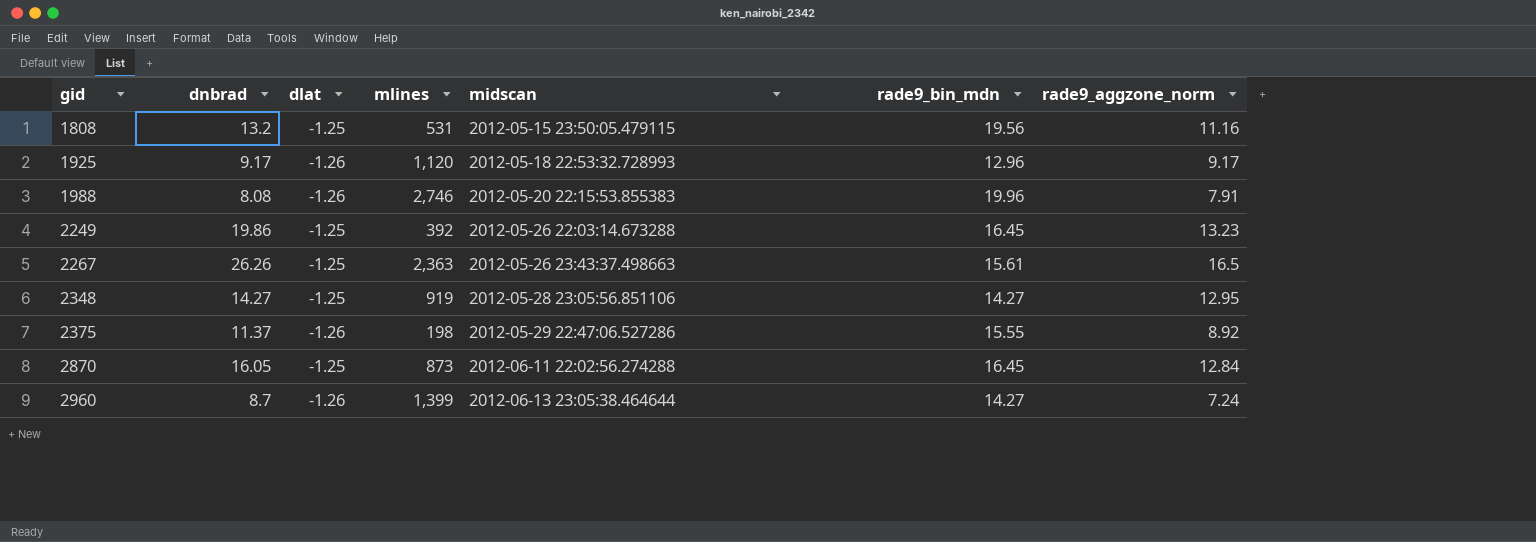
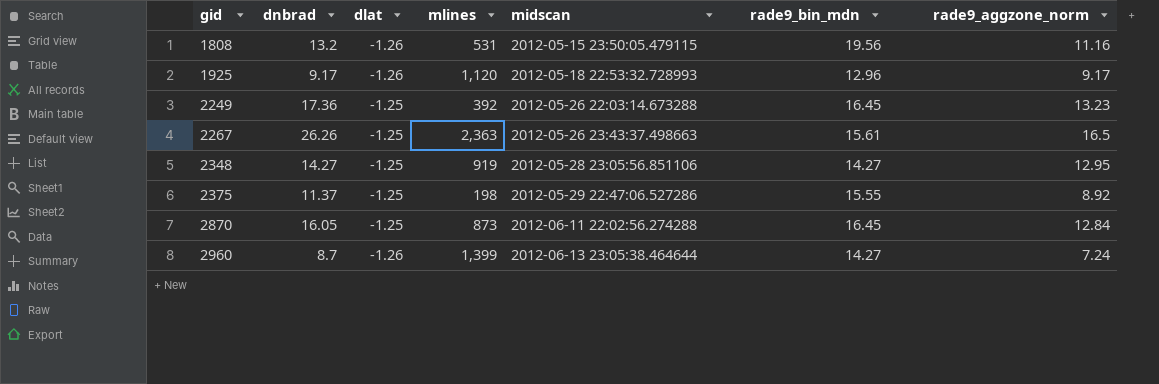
row 1988: 8.08 | -1.26 | 2,746 | 2012-05-20 22:15:53.855383 | 19.96 | 7.91 -> none
1808 | dlat: -1.25 -> -1.26
2249 | dnbrad: 19.86 -> 17.36
2375 | dlat: -1.26 -> -1.25

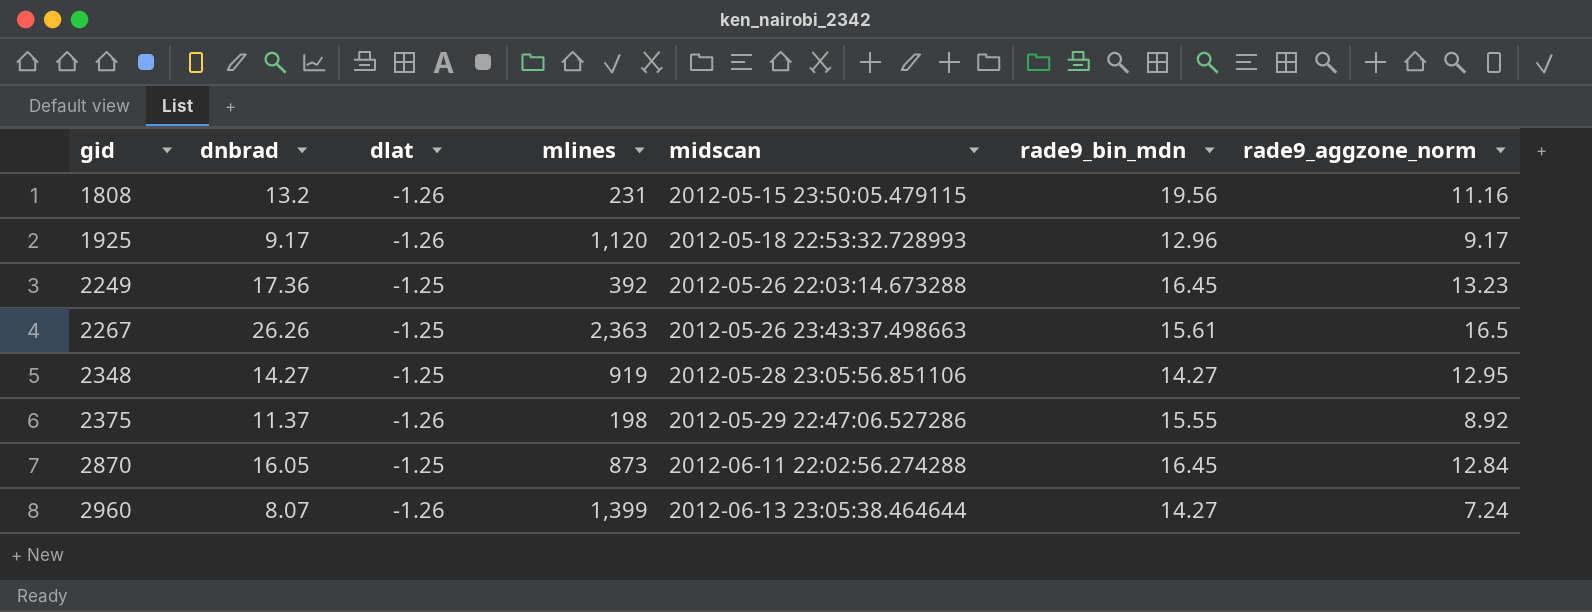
1808 | mlines: 531 -> 231
2375 | dlat: -1.25 -> -1.26
2960 | dnbrad: 8.7 -> 8.07

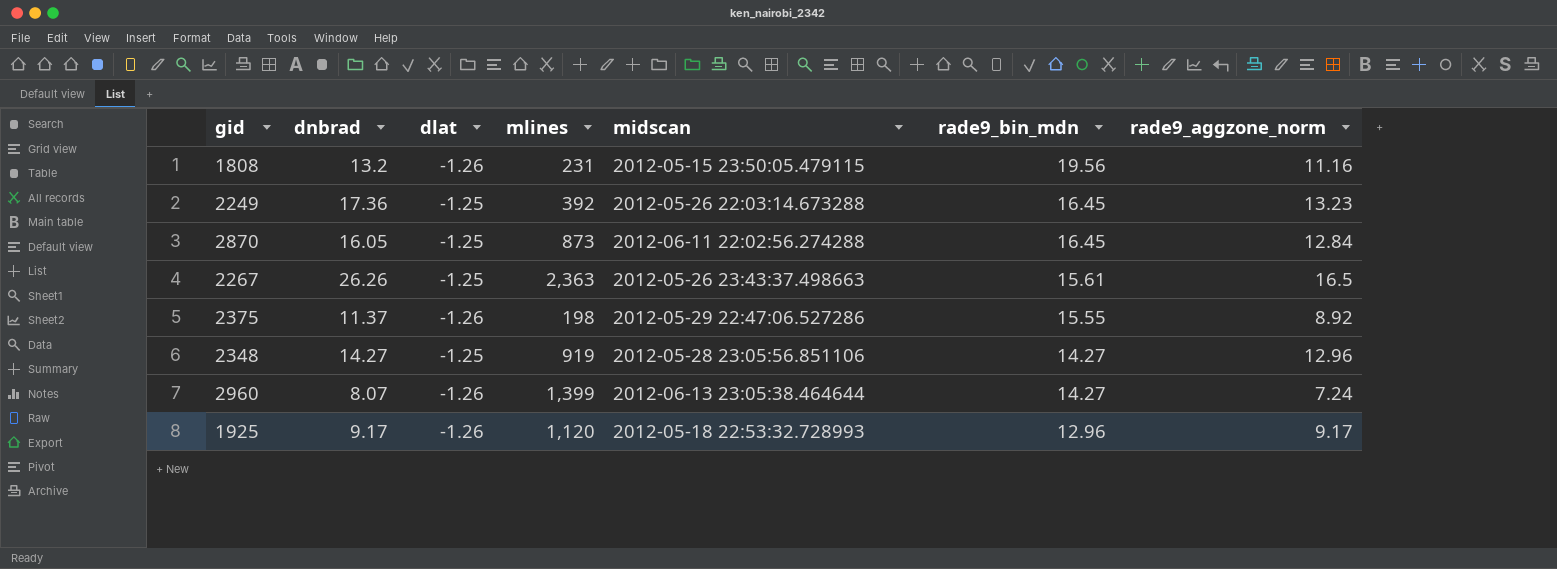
row order: gid ascending -> rade9_bin_mdn descending
2348 | rade9_aggzone_norm: 12.95 -> 12.96

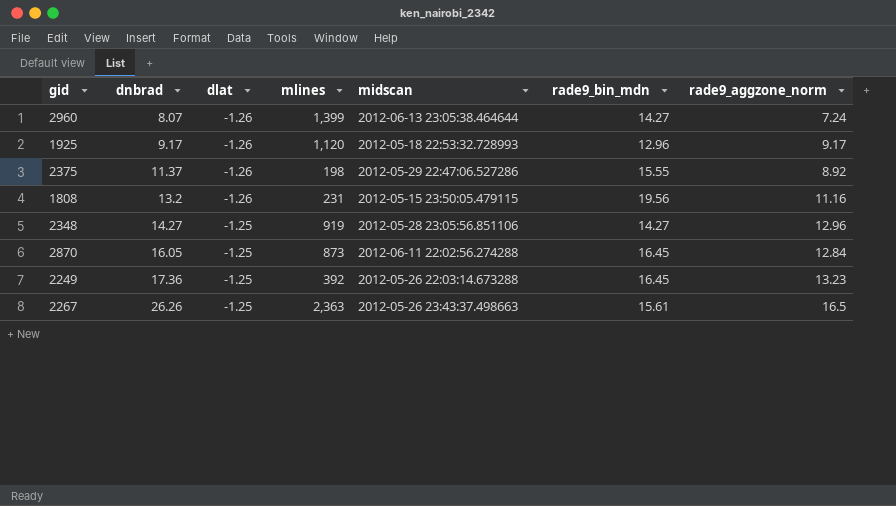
row order: rade9_bin_mdn descending -> dnbrad ascending

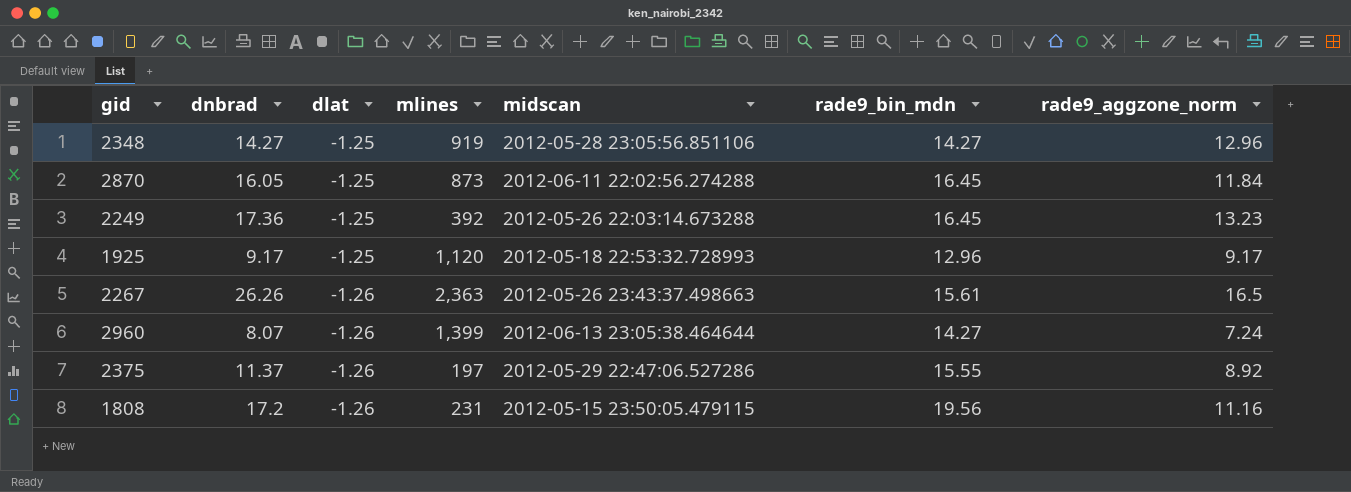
row order: dnbrad ascending -> dlat descending
2870 | rade9_aggzone_norm: 12.84 -> 11.84
1925 | dlat: -1.26 -> -1.25
2267 | dlat: -1.25 -> -1.26
2375 | mlines: 198 -> 197
1808 | dnbrad: 13.2 -> 17.2

